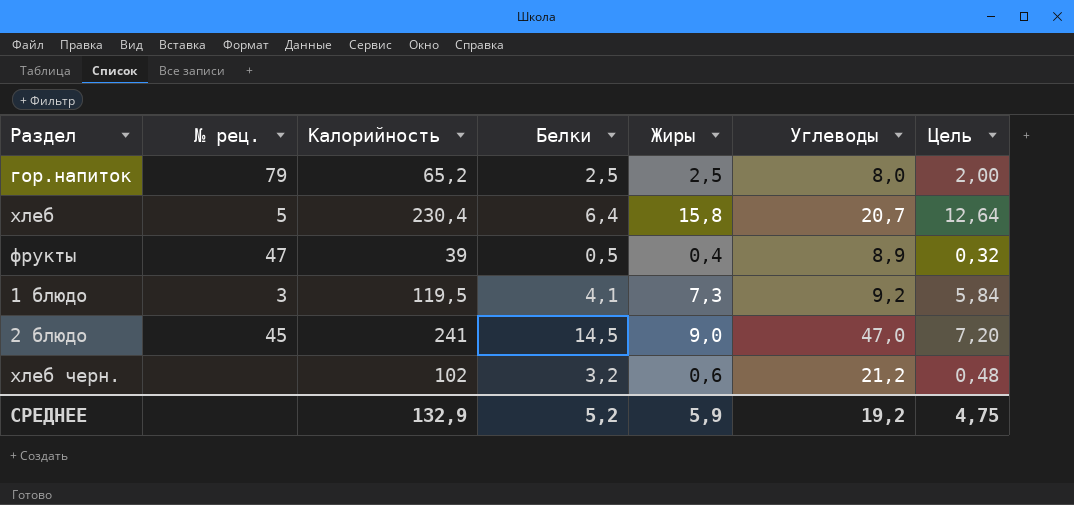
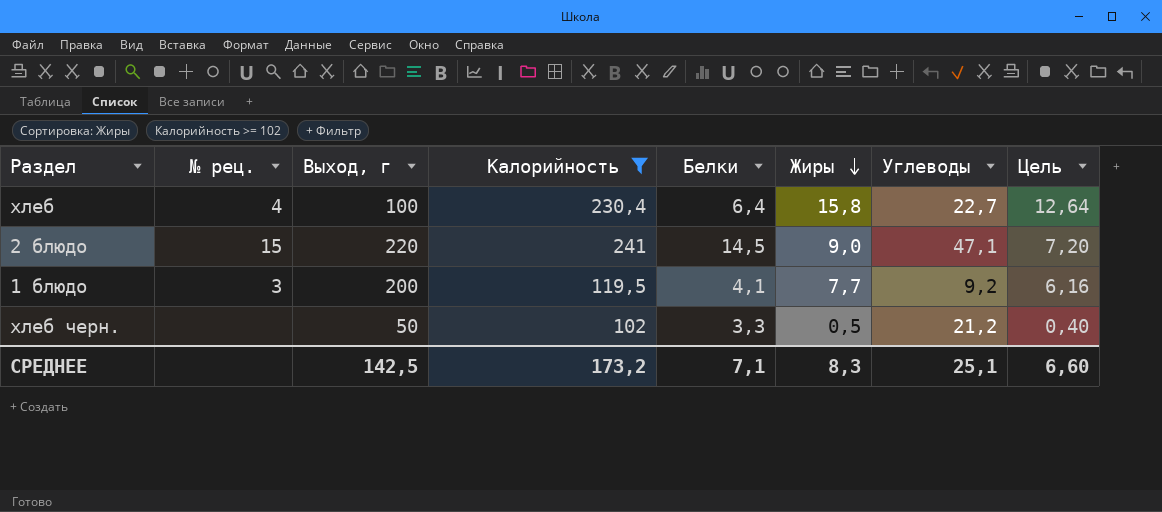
filter: none -> Калорийность >= 102
row order: none -> Жиры descending
column Выход, г | position: none -> 3
хлеб | № рец.: 5 -> 4
хлеб | Углеводы: 20,7 -> 22,7
2 блюдо | № рец.: 45 -> 15
2 блюдо | Углеводы: 47,0 -> 47,1
1 блюдо | Жиры: 7,3 -> 7,7
1 блюдо | Цель: 5,84 -> 6,16
хлеб черн. | Белки: 3,2 -> 3,3
хлеб черн. | Жиры: 0,6 -> 0,5
хлеб черн. | Цель: 0,48 -> 0,40
СРЕДНЕЕ | Калорийность: 132,9 -> 173,2
СРЕДНЕЕ | Белки: 5,2 -> 7,1
СРЕДНЕЕ | Жиры: 5,9 -> 8,3
СРЕДНЕЕ | Углеводы: 19,2 -> 25,1
СРЕДНЕЕ | Цель: 4,75 -> 6,60

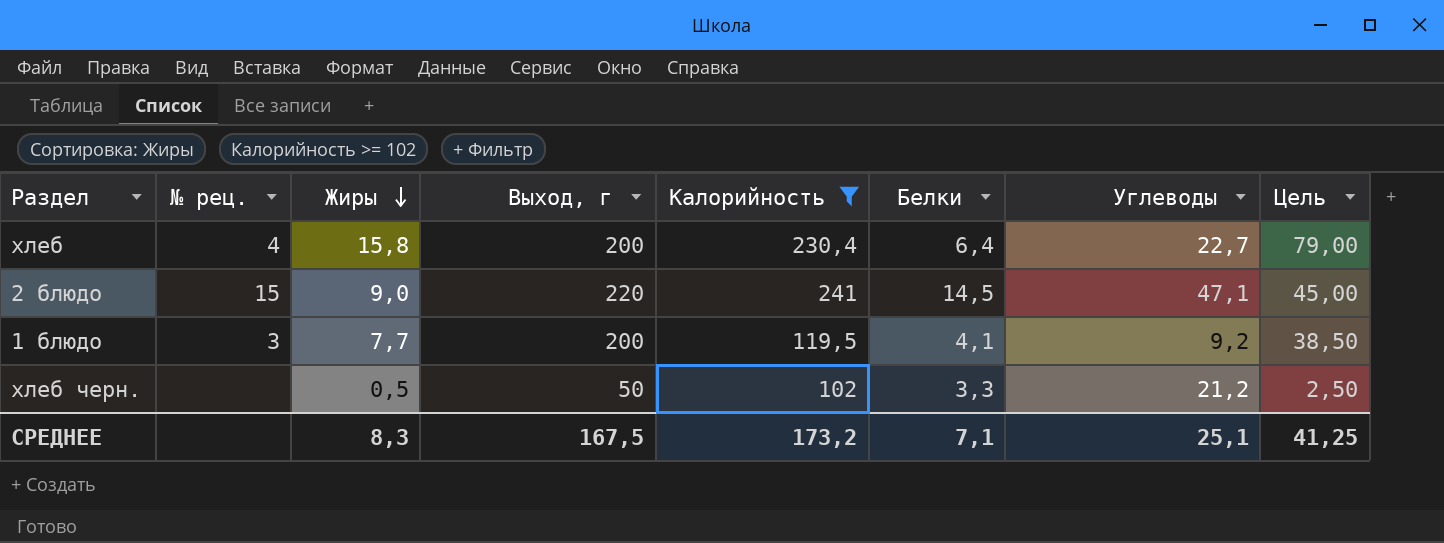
column Жиры | position: 6 -> 3
column Цель | formula: [Жиры] * 0,8 -> [Жиры] * 5
хлеб | Выход, г: 100 -> 200
СРЕДНЕЕ | Выход, г: 142,5 -> 167,5
СРЕДНЕЕ | Цель: 6,60 -> 41,25

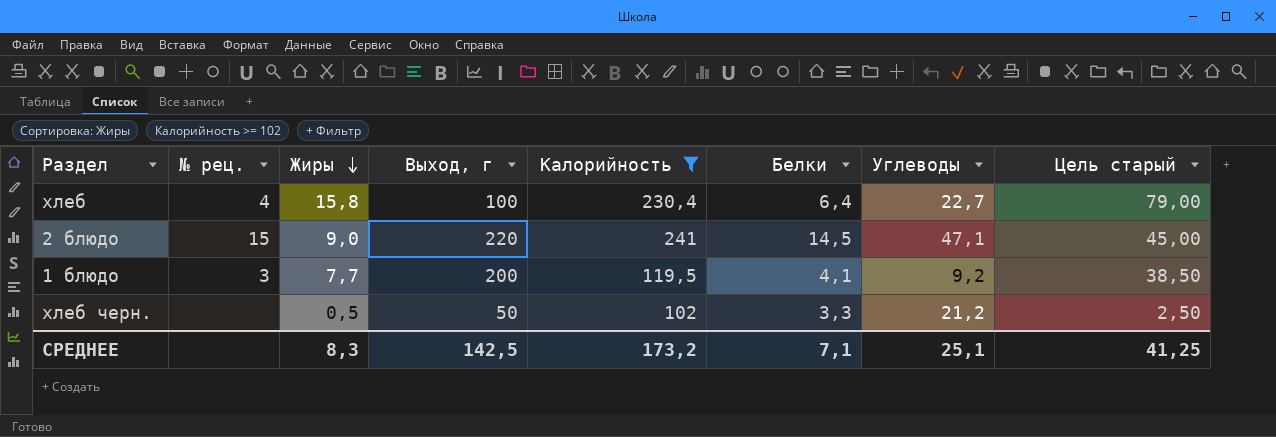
column name: Цель -> Цель старый
хлеб | Выход, г: 200 -> 100
СРЕДНЕЕ | Выход, г: 167,5 -> 142,5

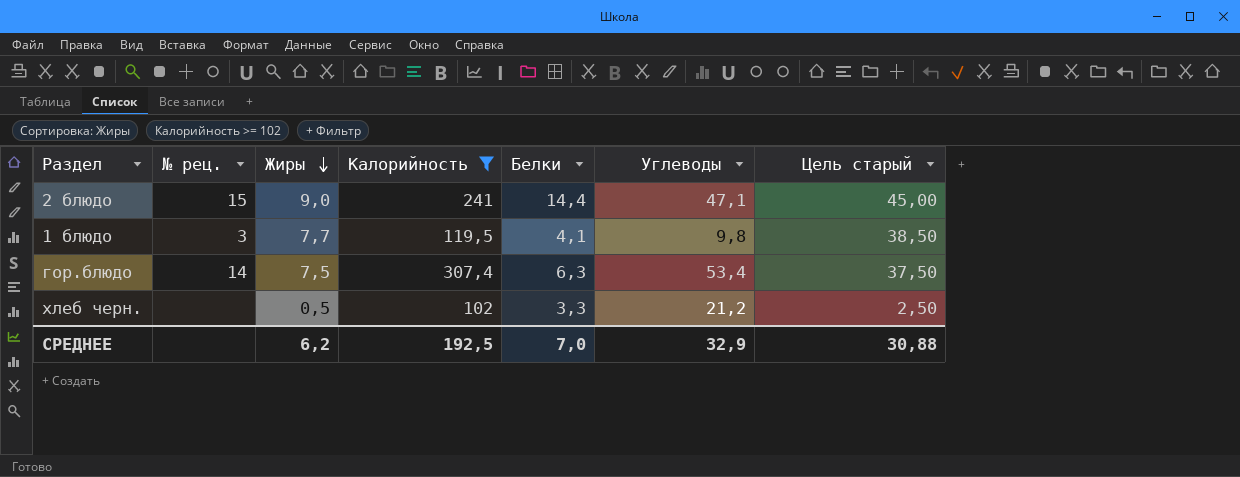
column Выход, г | position: 4 -> none
row хлеб: 4 | 15,8 | 100 | 230,4 | 6,4 | 22,7 | 79,00 -> none
2 блюдо | Белки: 14,5 -> 14,4
1 блюдо | Углеводы: 9,2 -> 9,8
row гор.блюдо: none -> 14 | 7,5 | 307,4 | 6,3 | 53,4 | 37,50
СРЕДНЕЕ | Жиры: 8,3 -> 6,2
СРЕДНЕЕ | Калорийность: 173,2 -> 192,5
СРЕДНЕЕ | Белки: 7,1 -> 7,0
СРЕДНЕЕ | Углеводы: 25,1 -> 32,9
СРЕДНЕЕ | Цель старый: 41,25 -> 30,88

